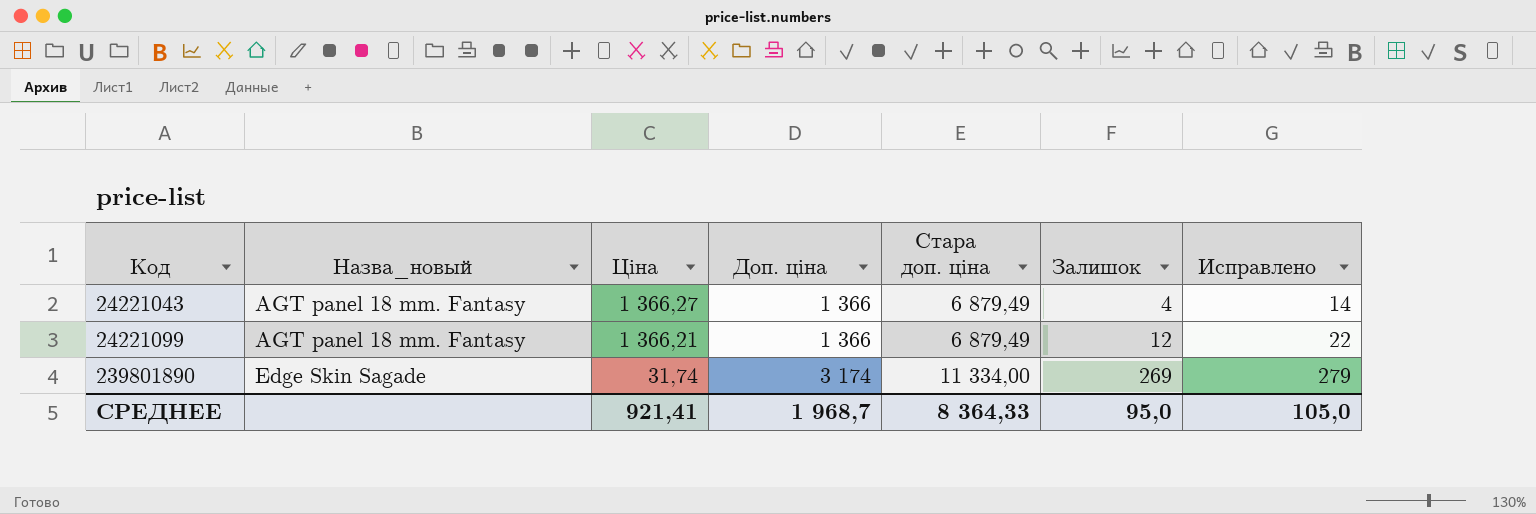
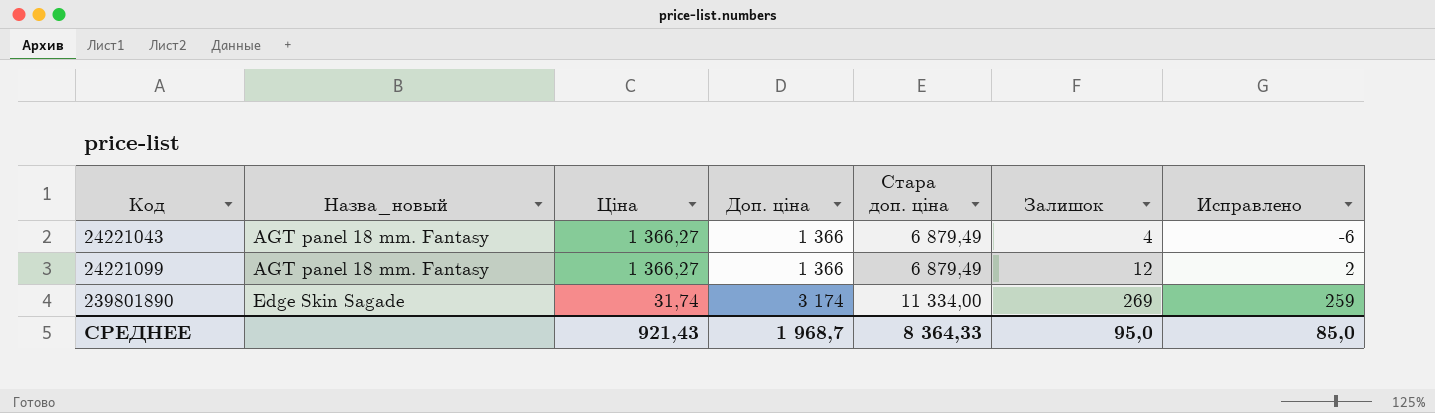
column Исправлено | formula: [Залишок] + 10 -> [Залишок] - 10
24221099 | Ціна: 1 366,21 -> 1 366,27
СРЕДНЕЕ | Ціна: 921,41 -> 921,43
СРЕДНЕЕ | Исправлено: 105,0 -> 85,0

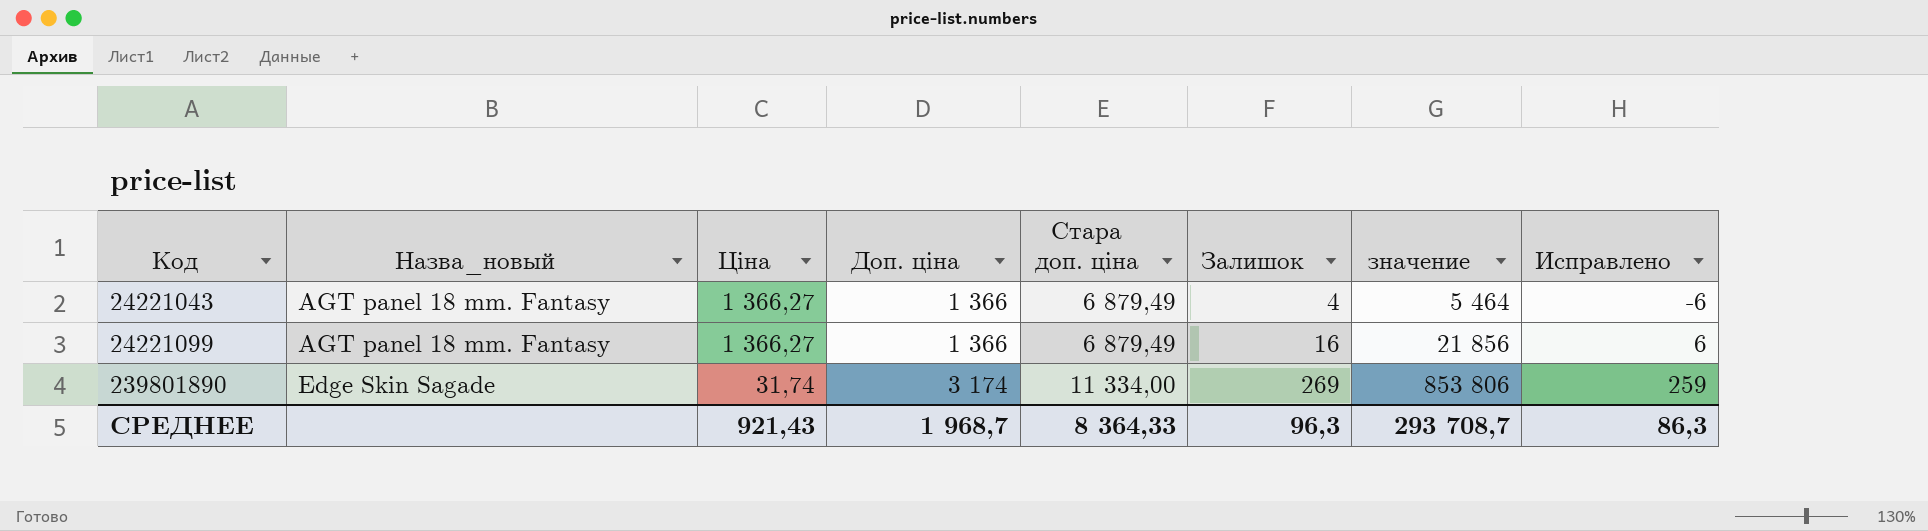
column значение | formula: none -> [Доп. ціна] * [Залишок]
24221099 | Залишок: 12 -> 16
24221099 | Исправлено: 2 -> 6
СРЕДНЕЕ | Залишок: 95,0 -> 96,3
СРЕДНЕЕ | Исправлено: 85,0 -> 86,3

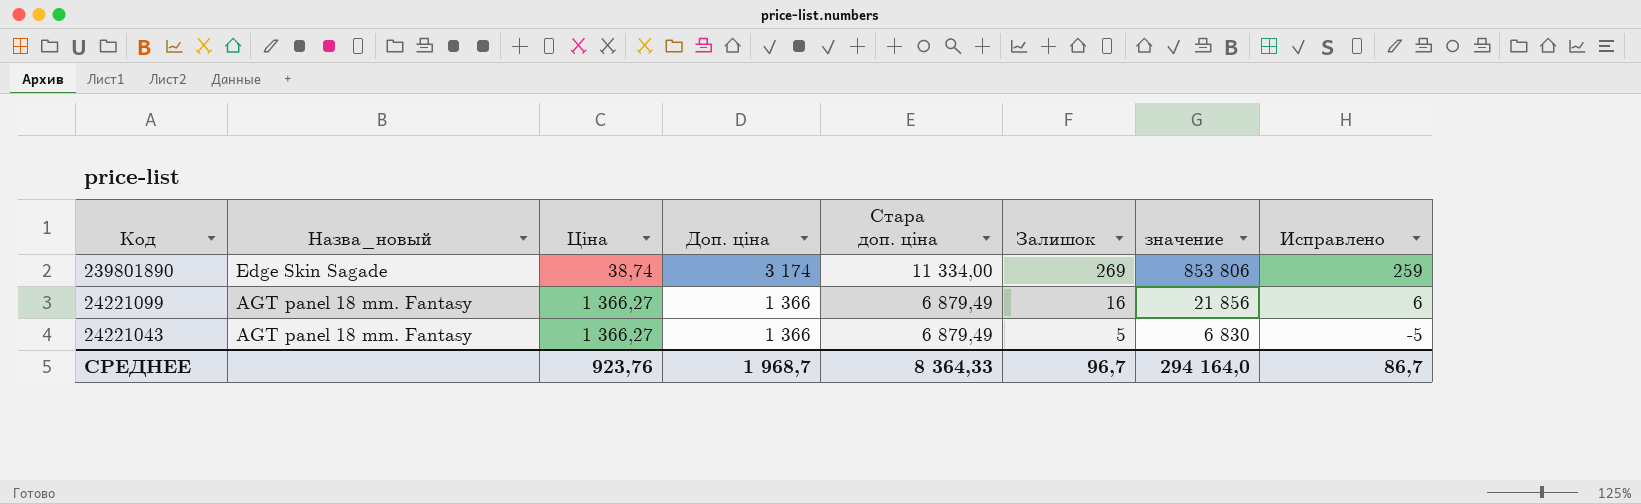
row order: Код ascending -> Код descending
239801890 | Ціна: 31,74 -> 38,74
24221043 | Залишок: 4 -> 5
24221043 | значение: 5 464 -> 6 830
24221043 | Исправлено: -6 -> -5
СРЕДНЕЕ | Ціна: 921,43 -> 923,76
СРЕДНЕЕ | Залишок: 96,3 -> 96,7
СРЕДНЕЕ | значение: 293 708,7 -> 294 164,0
СРЕДНЕЕ | Исправлено: 86,3 -> 86,7

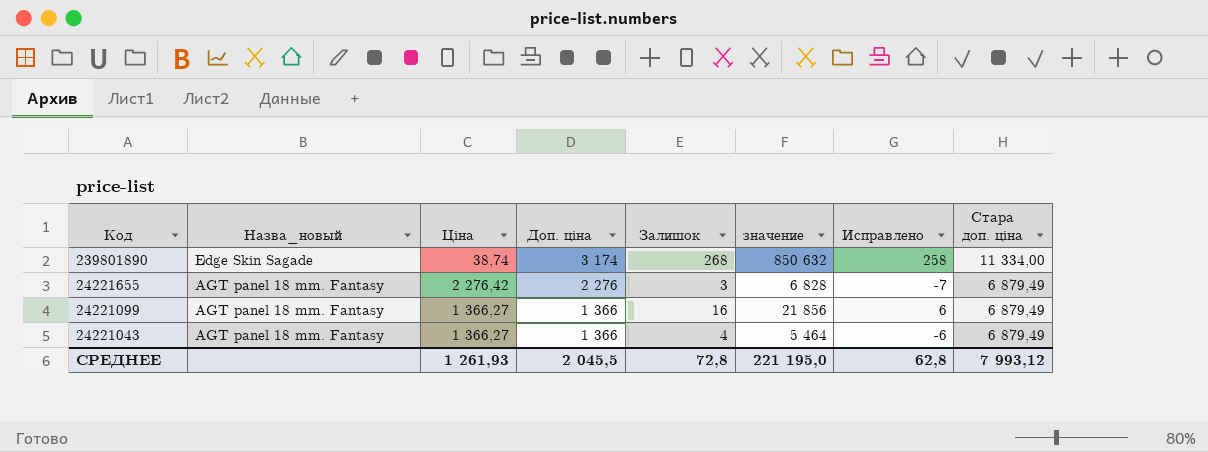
column Стара доп. ціна | position: 5 -> 8
239801890 | Залишок: 269 -> 268
239801890 | значение: 853 806 -> 850 632
239801890 | Исправлено: 259 -> 258
row 24221655: none -> AGT panel 18 mm. Fantasy | 2 276,42 | 2 276 | 3 | 6 828 | -7 | 6 879,49
24221043 | Залишок: 5 -> 4
24221043 | значение: 6 830 -> 5 464
24221043 | Исправлено: -5 -> -6
СРЕДНЕЕ | Ціна: 923,76 -> 1 261,93
СРЕДНЕЕ | Доп. ціна: 1 968,7 -> 2 045,5
СРЕДНЕЕ | Залишок: 96,7 -> 72,8
СРЕДНЕЕ | значение: 294 164,0 -> 221 195,0
СРЕДНЕЕ | Исправлено: 86,7 -> 62,8
СРЕДНЕЕ | Стара доп. ціна: 8 364,33 -> 7 993,12

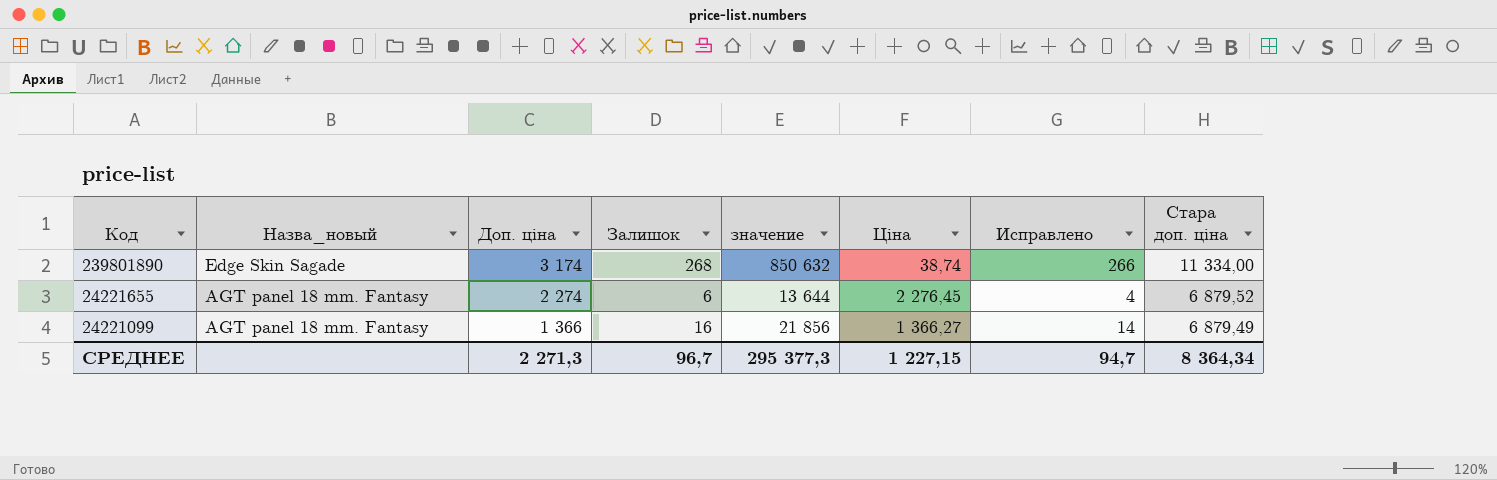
column Ціна | position: 3 -> 6
column Исправлено | formula: [Залишок] - 10 -> [Залишок] - 2
row 24221043: AGT panel 18 mm. Fantasy | 1 366,27 | 1 366 | 4 | 5 464 | -6 | 6 879,49 -> none
24221655 | Доп. ціна: 2 276 -> 2 274
24221655 | Залишок: 3 -> 6
24221655 | значение: 6 828 -> 13 644
24221655 | Ціна: 2 276,42 -> 2 276,45
24221655 | Стара доп. ціна: 6 879,49 -> 6 879,52
СРЕДНЕЕ | Доп. ціна: 2 045,5 -> 2 271,3
СРЕДНЕЕ | Залишок: 72,8 -> 96,7
СРЕДНЕЕ | значение: 221 195,0 -> 295 377,3
СРЕДНЕЕ | Ціна: 1 261,93 -> 1 227,15
СРЕДНЕЕ | Исправлено: 62,8 -> 94,7
СРЕДНЕЕ | Стара доп. ціна: 7 993,12 -> 8 364,34

